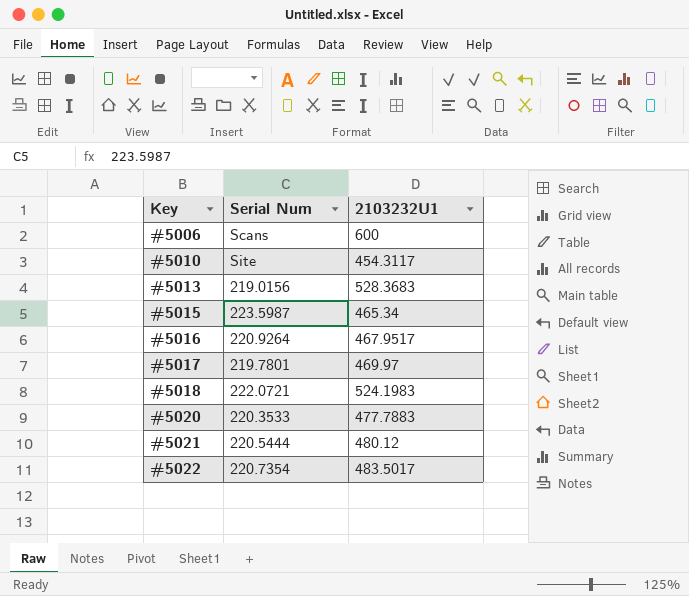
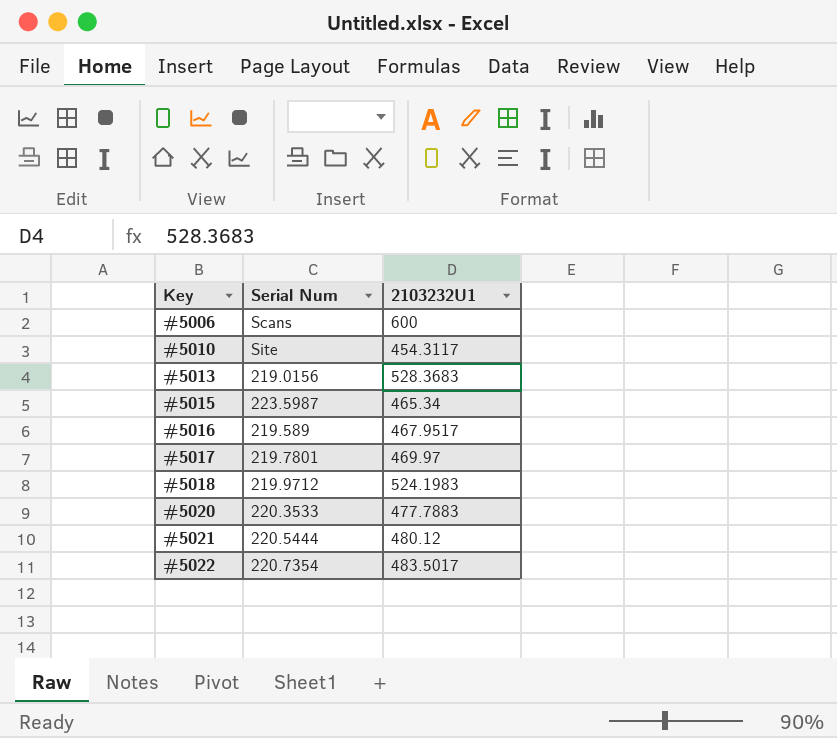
#5016 | Serial Num: 220.9264 -> 219.589
#5018 | Serial Num: 222.0721 -> 219.9712

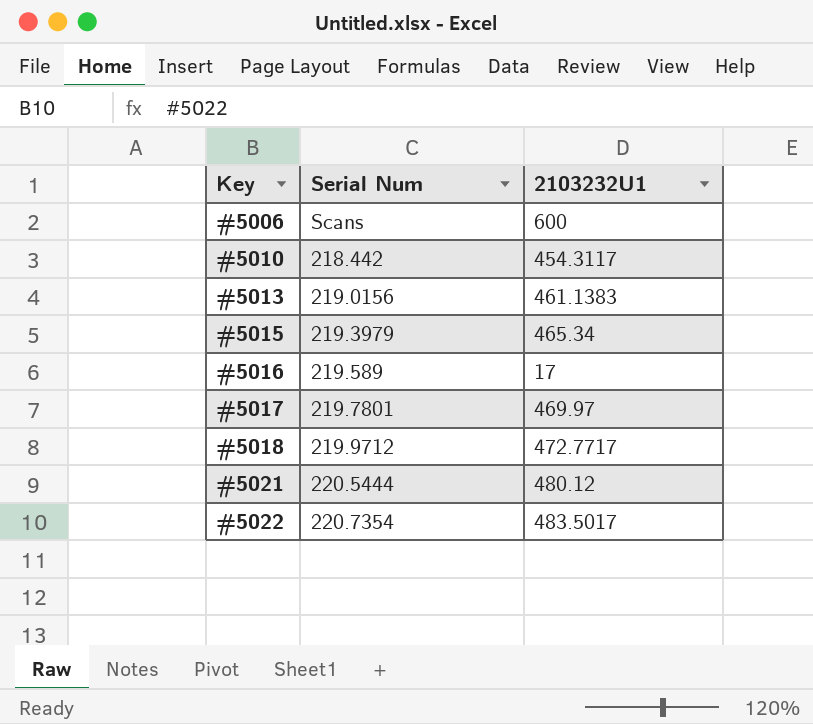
row #5020: 220.3533 | 477.7883 -> none
#5010 | Serial Num: Site -> 218.442
#5013 | 2103232U1: 528.3683 -> 461.1383
#5015 | Serial Num: 223.5987 -> 219.3979
#5016 | 2103232U1: 467.9517 -> 17
#5018 | 2103232U1: 524.1983 -> 472.7717

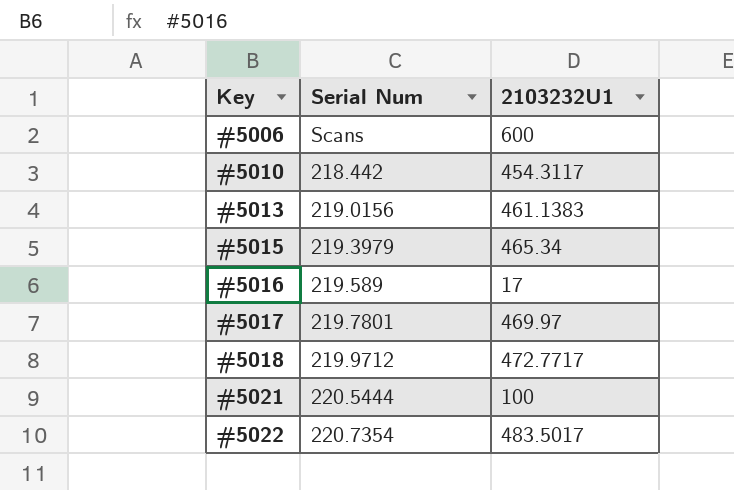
#5021 | 2103232U1: 480.12 -> 100

